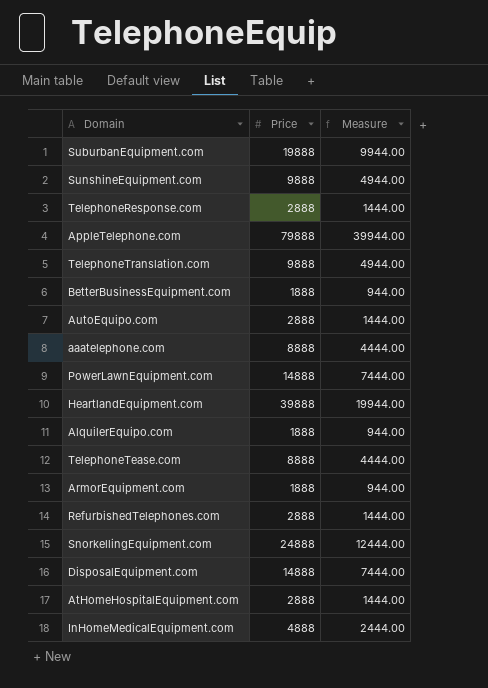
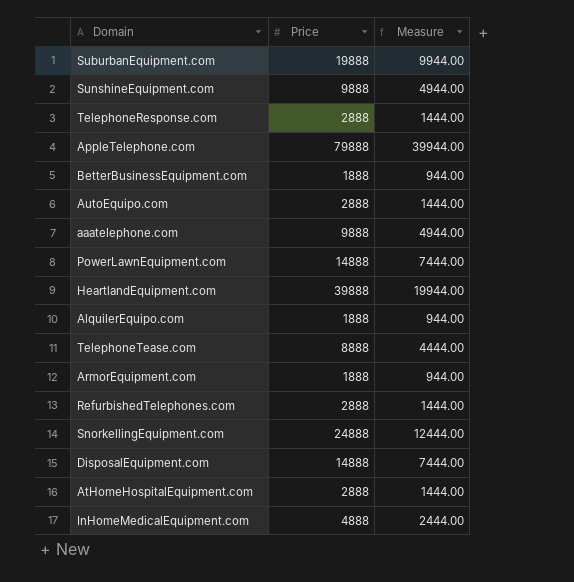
row TelephoneTranslation.com: 9888 | 4944.00 -> none
aaatelephone.com | Price: 8888 -> 9888
aaatelephone.com | Measure: 4444.00 -> 4944.00

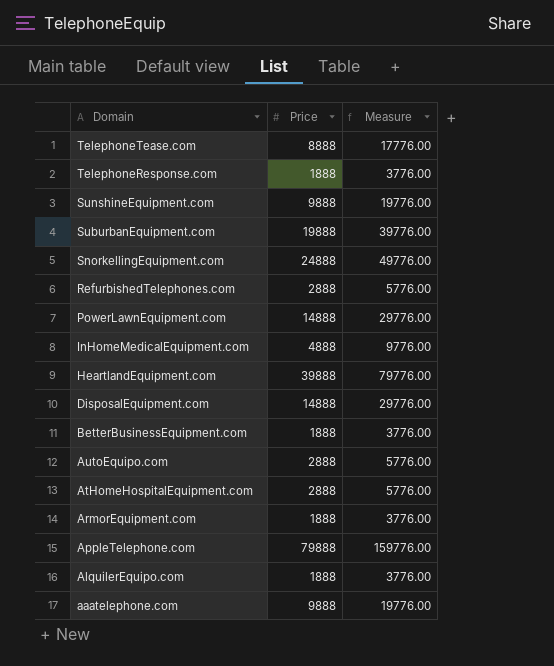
row order: none -> Domain descending
column Measure | formula: [Price] * 0.5 -> [Price] * 2
TelephoneResponse.com | Price: 2888 -> 1888

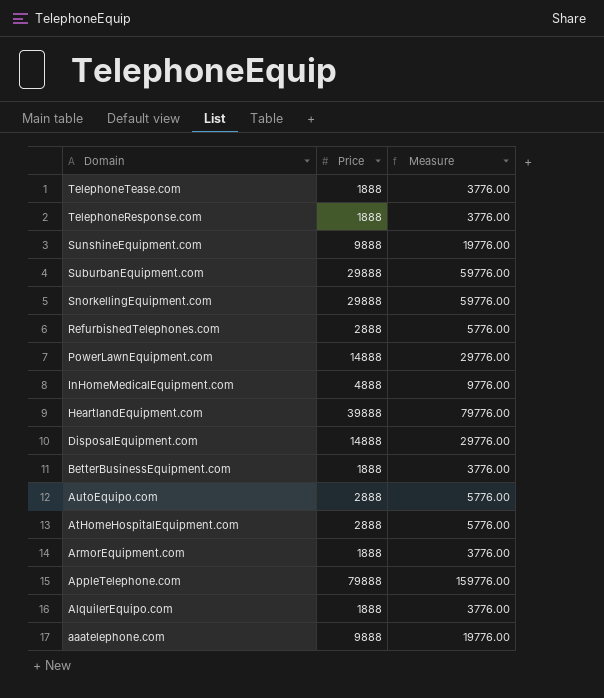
TelephoneTease.com | Price: 8888 -> 1888
TelephoneTease.com | Measure: 17776.00 -> 3776.00
SuburbanEquipment.com | Price: 19888 -> 29888
SuburbanEquipment.com | Measure: 39776.00 -> 59776.00
SnorkellingEquipment.com | Price: 24888 -> 29888
SnorkellingEquipment.com | Measure: 49776.00 -> 59776.00

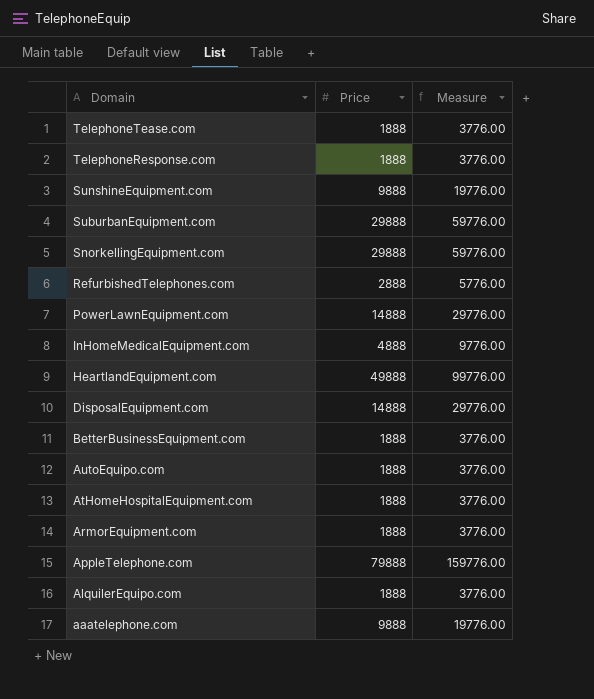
HeartlandEquipment.com | Price: 39888 -> 49888
HeartlandEquipment.com | Measure: 79776.00 -> 99776.00
AutoEquipo.com | Price: 2888 -> 1888
AutoEquipo.com | Measure: 5776.00 -> 3776.00
AtHomeHospitalEquipment.com | Price: 2888 -> 1888
AtHomeHospitalEquipment.com | Measure: 5776.00 -> 3776.00

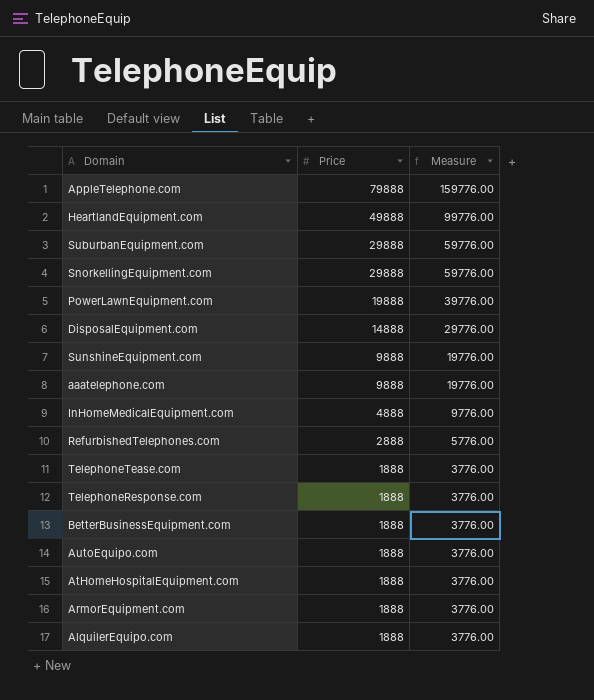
row order: Domain descending -> Price descending
PowerLawnEquipment.com | Price: 14888 -> 19888
PowerLawnEquipment.com | Measure: 29776.00 -> 39776.00

